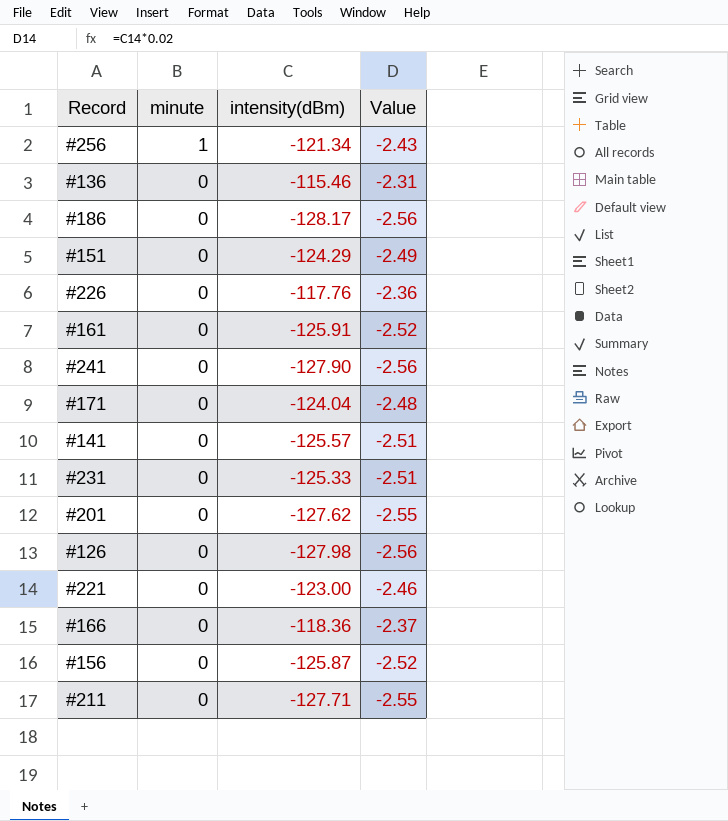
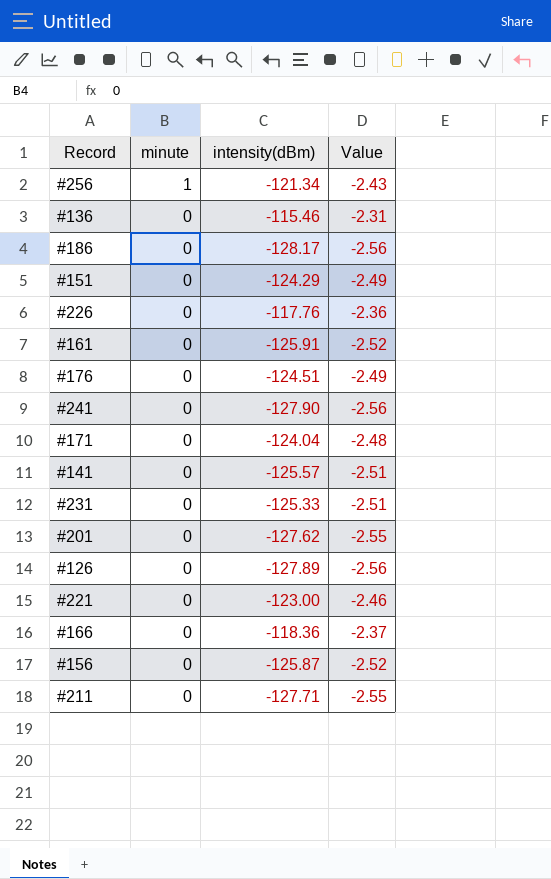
row #176: none -> 0 | -124.51 | -2.49
#126 | intensity(dBm): -127.98 -> -127.89

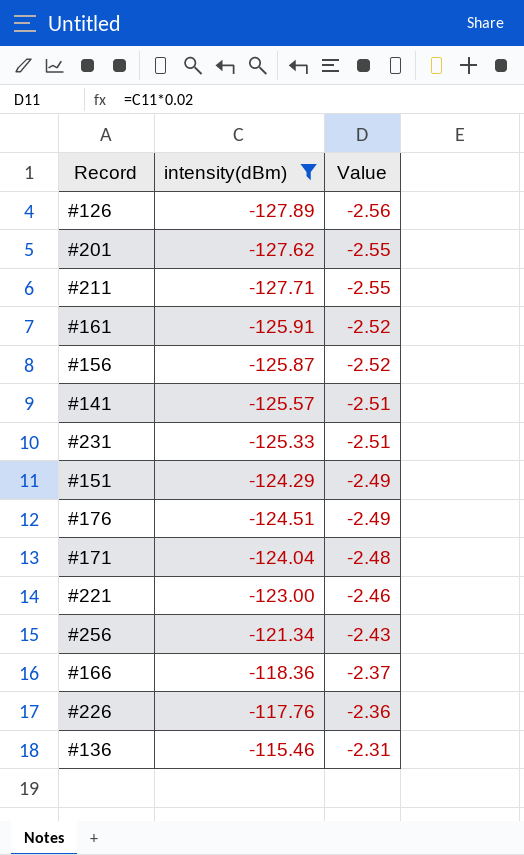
filter: none -> intensity(dBm) >= -127.89
row order: minute descending -> Value ascending
column minute | position: 2 -> none

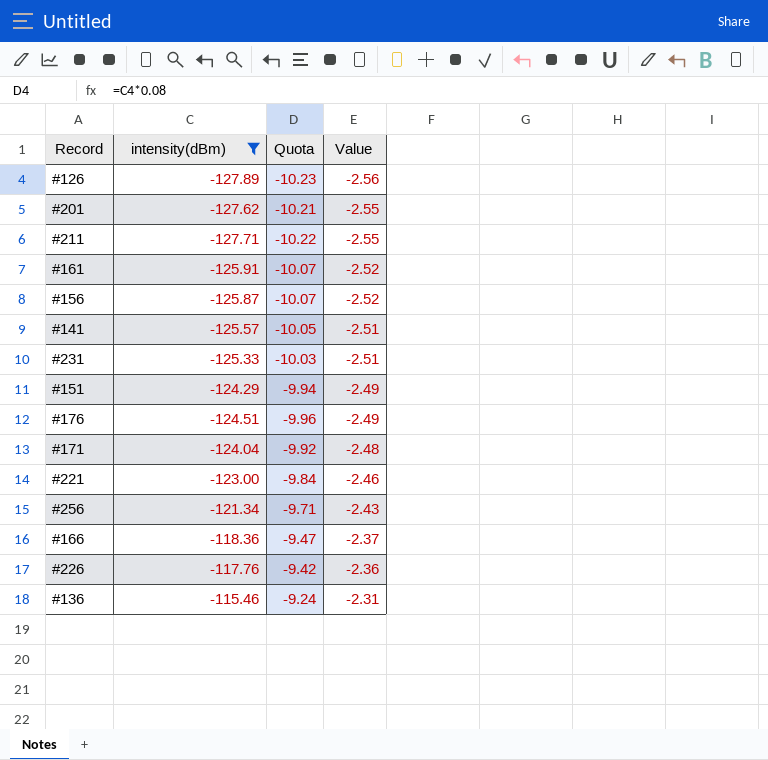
column Quota | formula: none -> [intensity(dBm)] * 0.08

